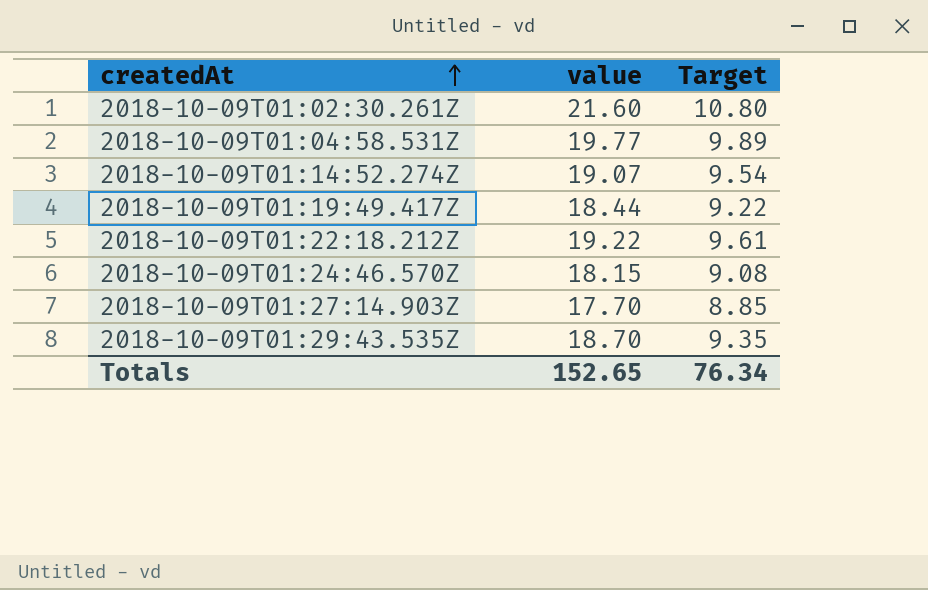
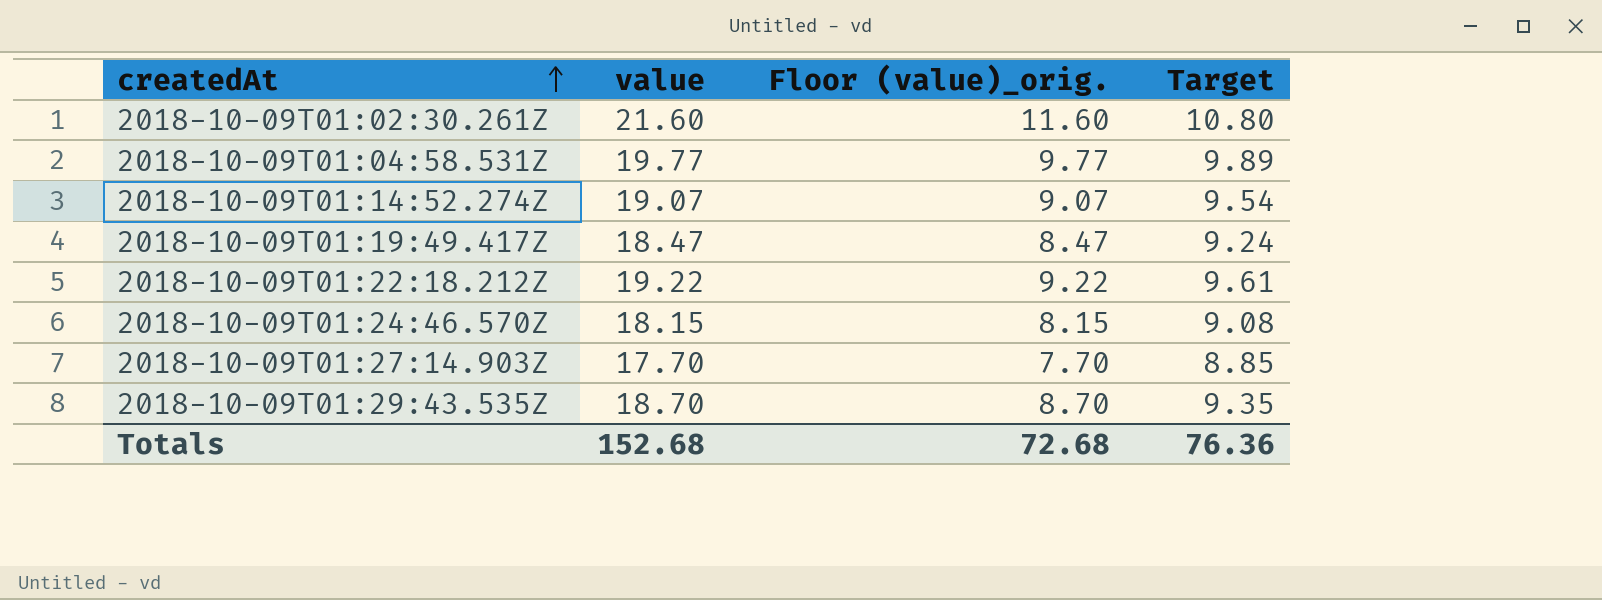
column Floor (value)_orig. | formula: none -> [value] - 10
2018-10-09T01:19:49.417Z | value: 18.44 -> 18.47
2018-10-09T01:19:49.417Z | Target: 9.22 -> 9.24
Totals | value: 152.65 -> 152.68
Totals | Target: 76.34 -> 76.36

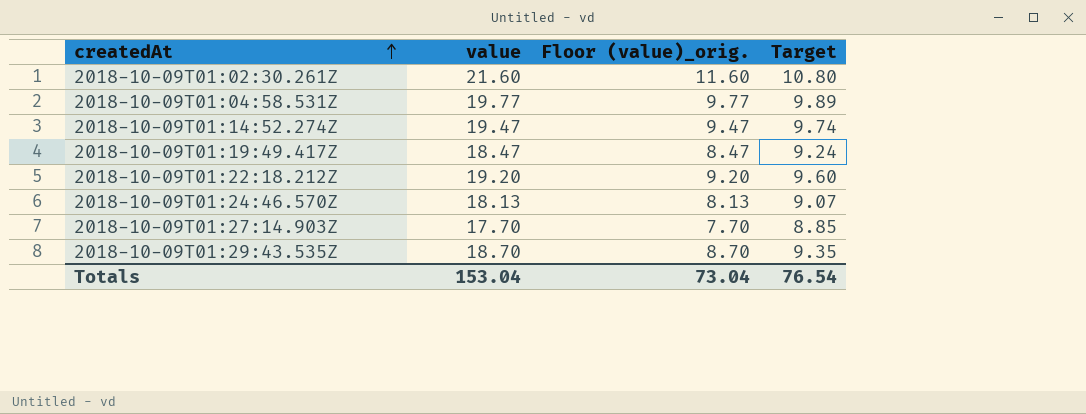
2018-10-09T01:14:52.274Z | value: 19.07 -> 19.47
2018-10-09T01:14:52.274Z | Floor (value)_orig.: 9.07 -> 9.47
2018-10-09T01:14:52.274Z | Target: 9.54 -> 9.74
2018-10-09T01:22:18.212Z | value: 19.22 -> 19.20
2018-10-09T01:22:18.212Z | Floor (value)_orig.: 9.22 -> 9.20
2018-10-09T01:22:18.212Z | Target: 9.61 -> 9.60
2018-10-09T01:24:46.570Z | value: 18.15 -> 18.13
2018-10-09T01:24:46.570Z | Floor (value)_orig.: 8.15 -> 8.13
2018-10-09T01:24:46.570Z | Target: 9.08 -> 9.07
Totals | value: 152.68 -> 153.04
Totals | Floor (value)_orig.: 72.68 -> 73.04
Totals | Target: 76.36 -> 76.54

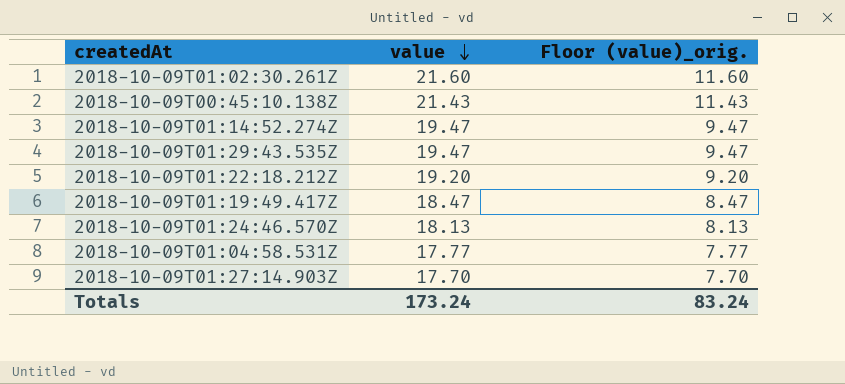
row order: createdAt ascending -> value descending
column Target | formula: [value] * 0.5 -> none
row 2018-10-09T00:45:10.138Z: none -> 21.43 | 11.43
2018-10-09T01:29:43.535Z | value: 18.70 -> 19.47
2018-10-09T01:29:43.535Z | Floor (value)_orig.: 8.70 -> 9.47
2018-10-09T01:04:58.531Z | value: 19.77 -> 17.77
2018-10-09T01:04:58.531Z | Floor (value)_orig.: 9.77 -> 7.77
Totals | value: 153.04 -> 173.24
Totals | Floor (value)_orig.: 73.04 -> 83.24

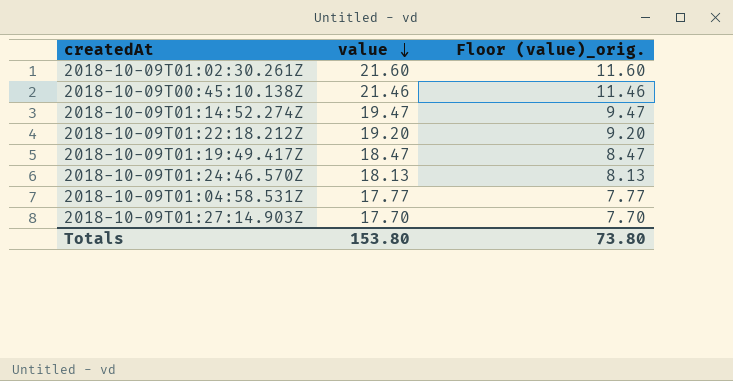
row 2018-10-09T01:29:43.535Z: 19.47 | 9.47 -> none
2018-10-09T00:45:10.138Z | value: 21.43 -> 21.46
2018-10-09T00:45:10.138Z | Floor (value)_orig.: 11.43 -> 11.46
Totals | value: 173.24 -> 153.80
Totals | Floor (value)_orig.: 83.24 -> 73.80

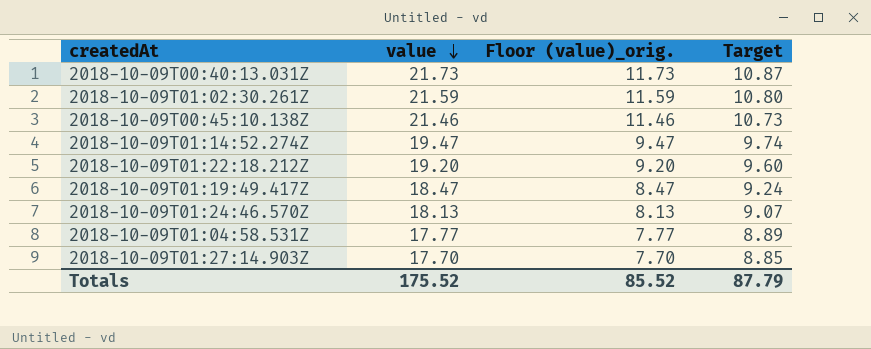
column Target | formula: none -> [value] * 0.5
row 2018-10-09T00:40:13.031Z: none -> 21.73 | 11.73 | 10.87
2018-10-09T01:02:30.261Z | value: 21.60 -> 21.59
2018-10-09T01:02:30.261Z | Floor (value)_orig.: 11.60 -> 11.59
Totals | value: 153.80 -> 175.52
Totals | Floor (value)_orig.: 73.80 -> 85.52

